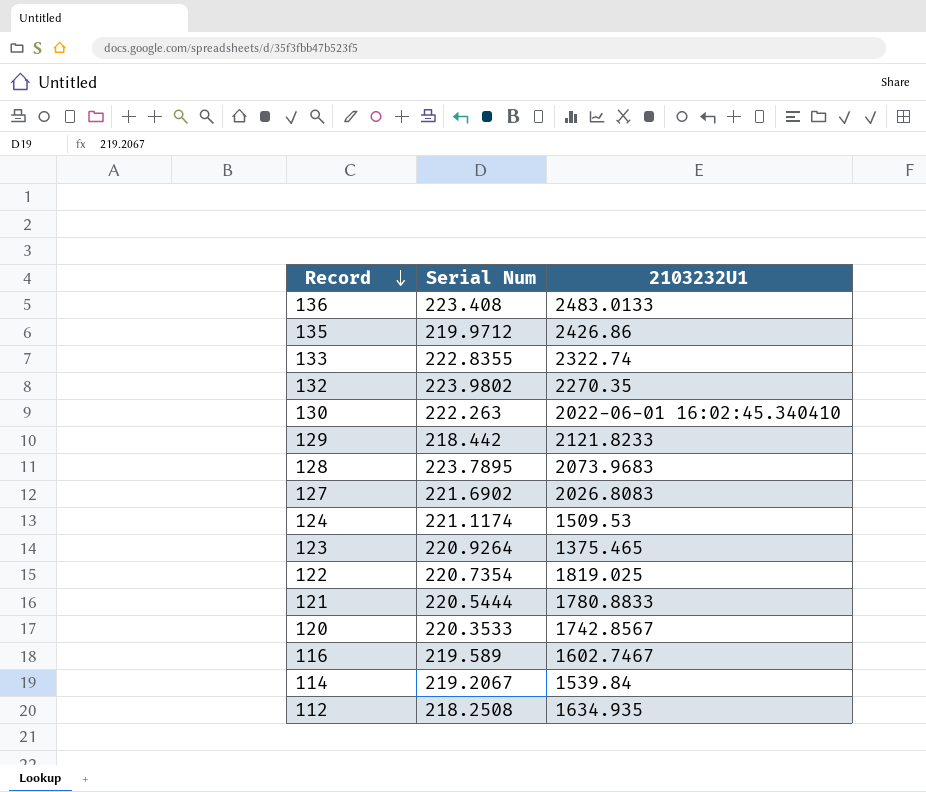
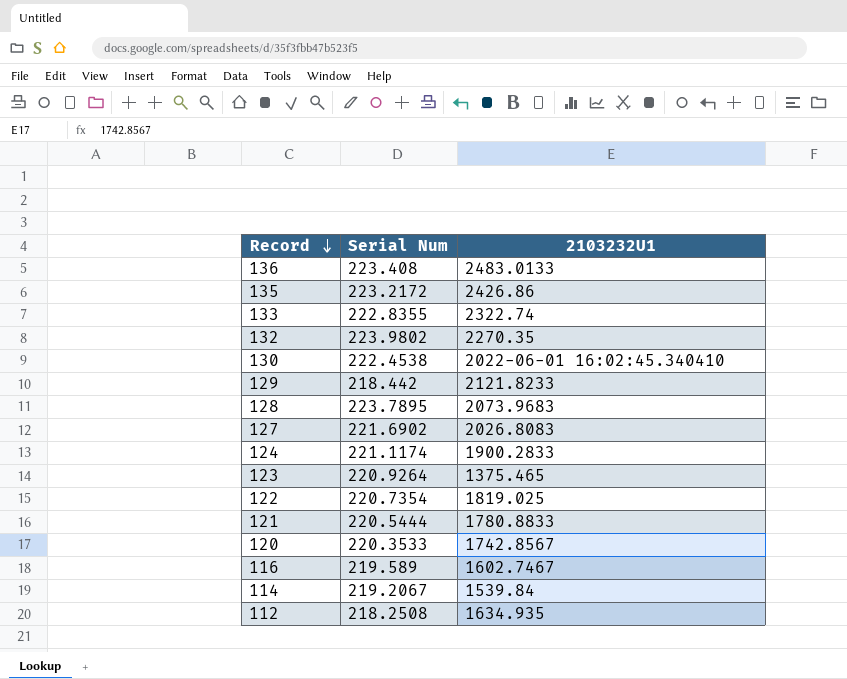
135 | Serial Num: 219.9712 -> 223.2172
130 | Serial Num: 222.263 -> 222.4538
124 | 2103232U1: 1509.53 -> 1900.2833

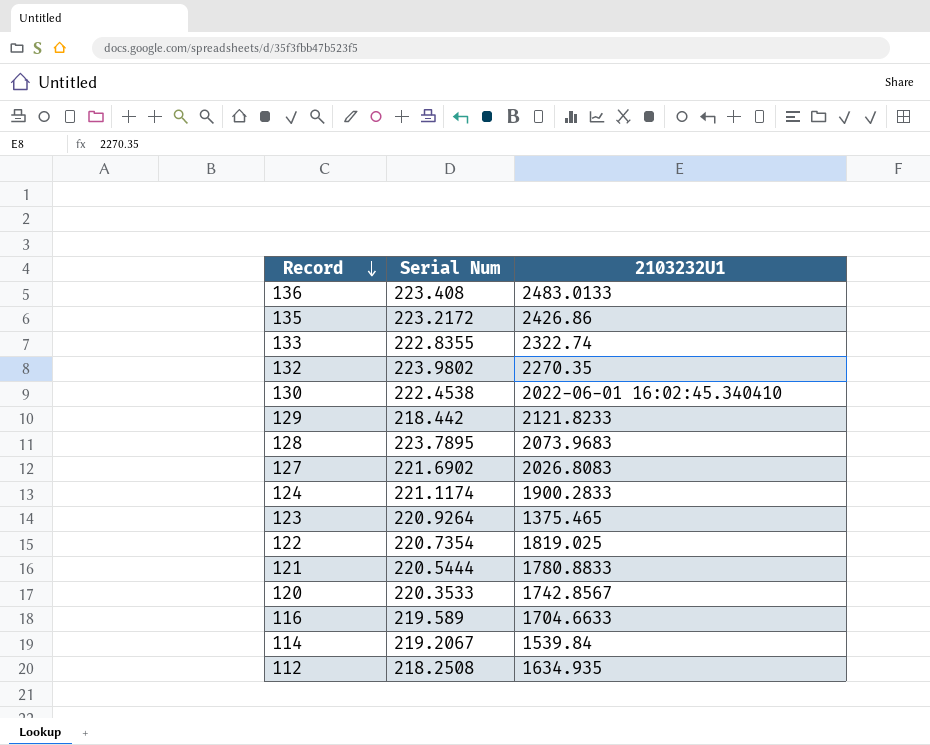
116 | 2103232U1: 1602.7467 -> 1704.6633

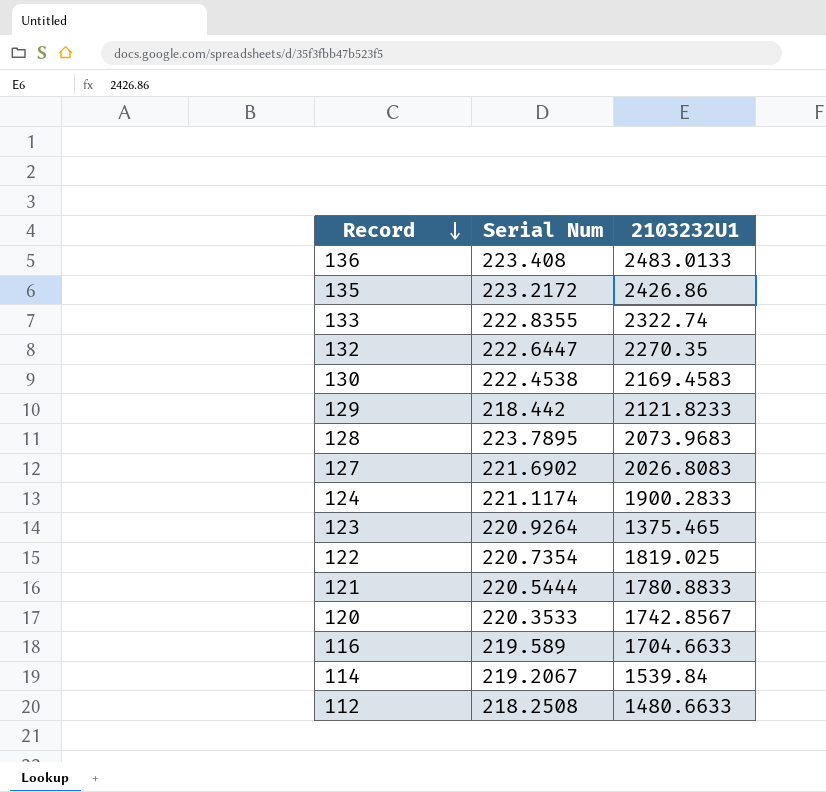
132 | Serial Num: 223.9802 -> 222.6447
130 | 2103232U1: 2022-06-01 16:02:45.340410 -> 2169.4583
112 | 2103232U1: 1634.935 -> 1480.6633

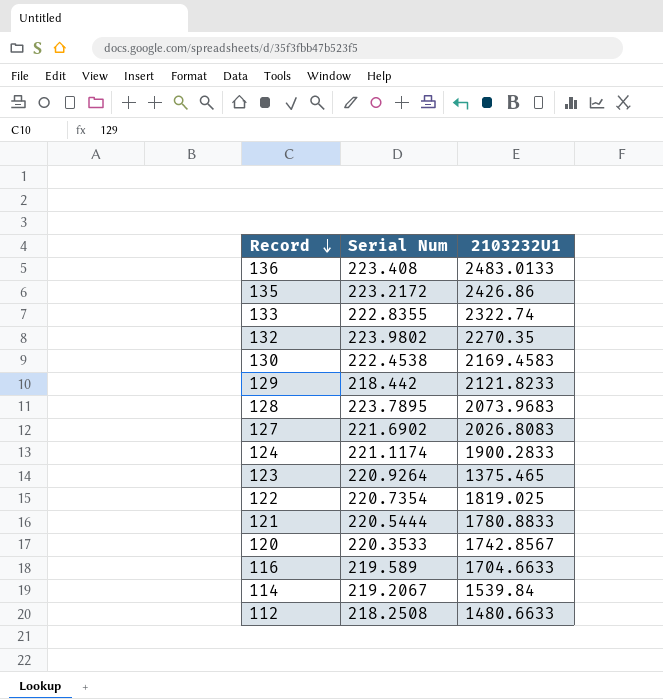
132 | Serial Num: 222.6447 -> 223.9802

